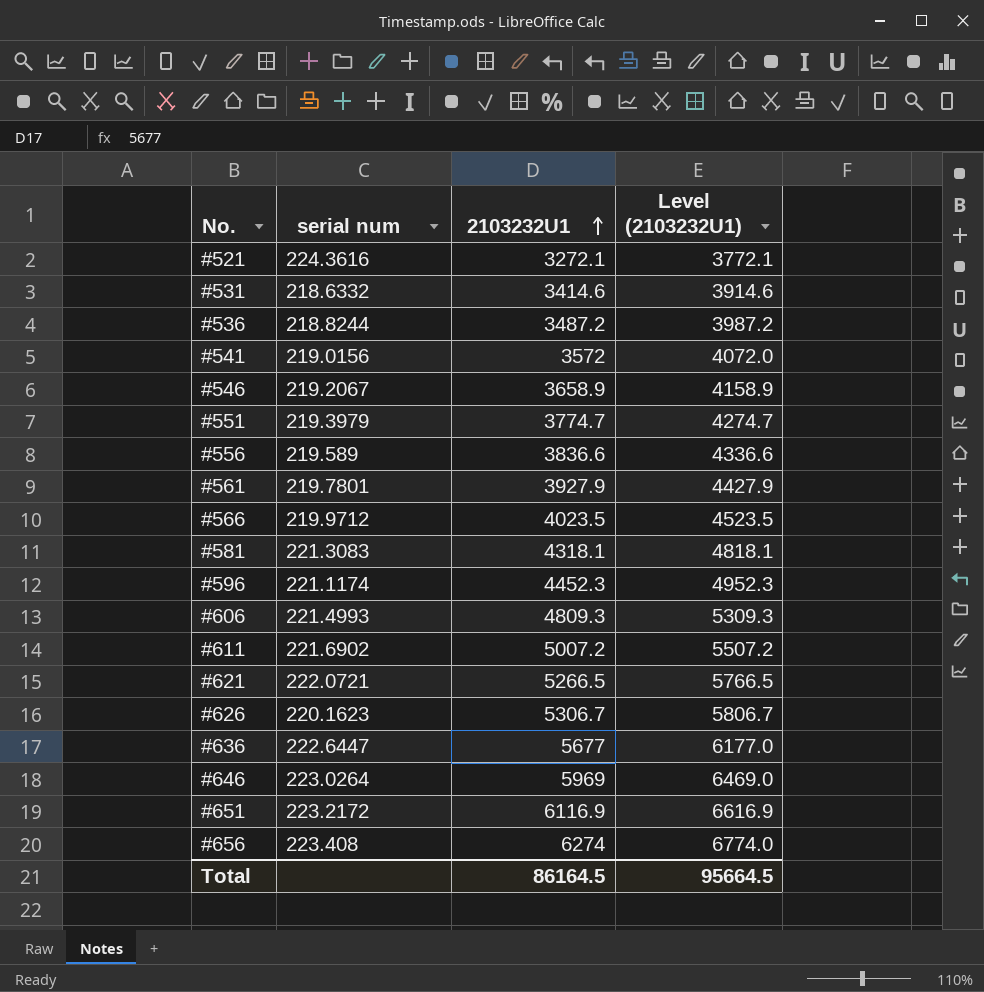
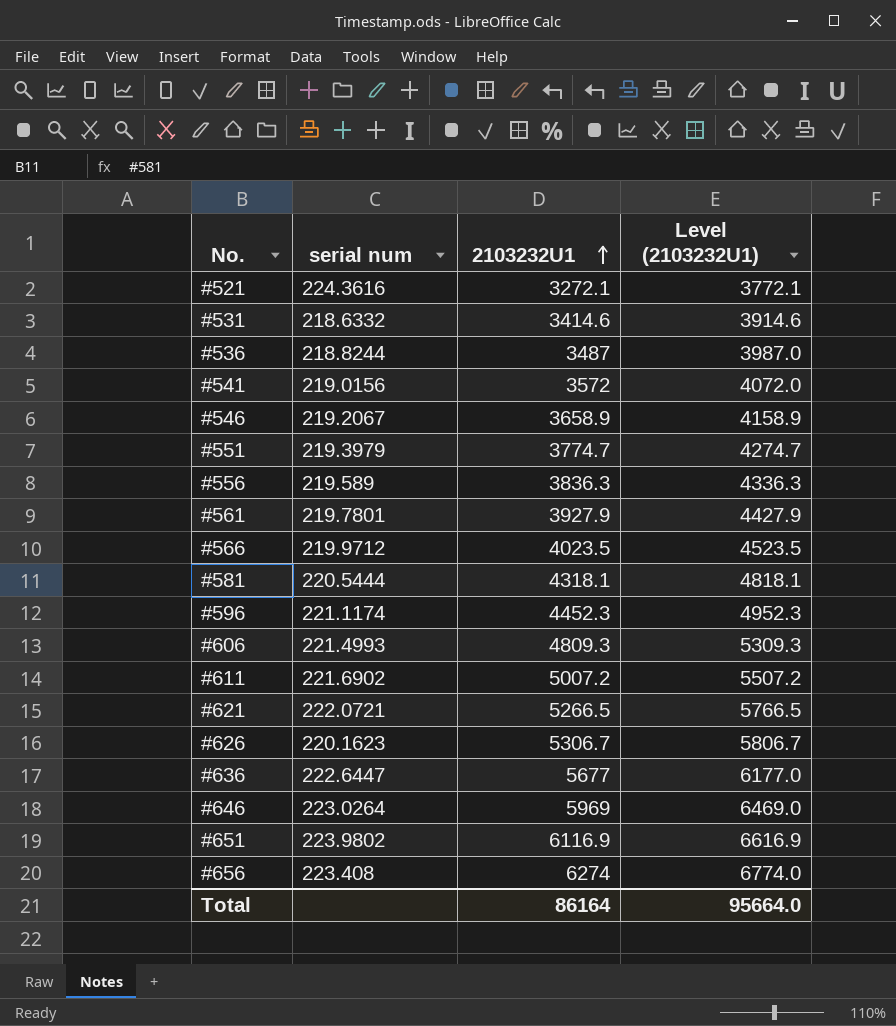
#536 | 2103232U1: 3487.2 -> 3487
#536 | Level (2103232U1): 3987.2 -> 3987.0
#556 | 2103232U1: 3836.6 -> 3836.3
#556 | Level (2103232U1): 4336.6 -> 4336.3
#581 | serial num: 221.3083 -> 220.5444
#651 | serial num: 223.2172 -> 223.9802
Total | 2103232U1: 86164.5 -> 86164
Total | Level (2103232U1): 95664.5 -> 95664.0

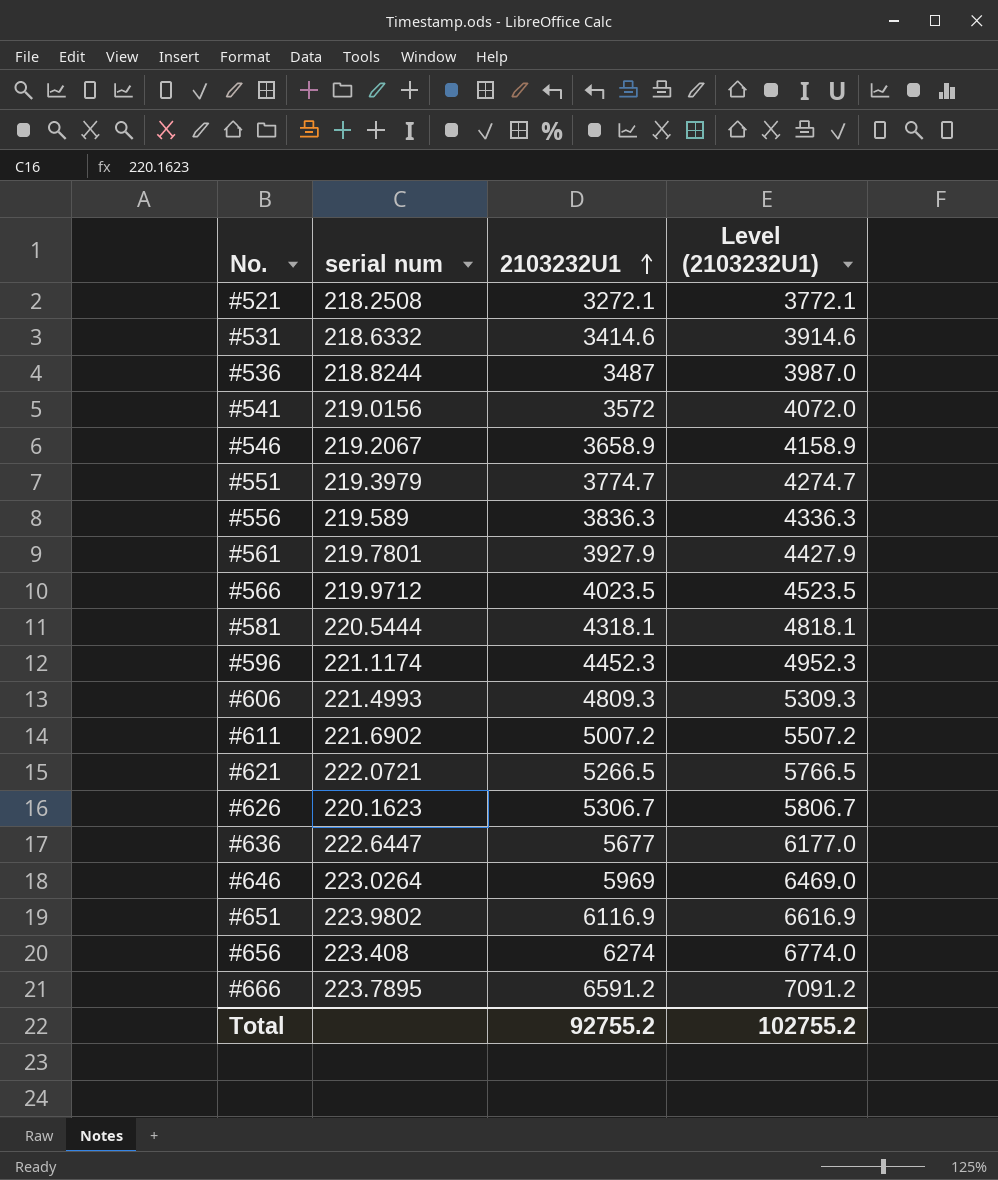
#521 | serial num: 224.3616 -> 218.2508
row #666: none -> 223.7895 | 6591.2 | 7091.2
Total | 2103232U1: 86164 -> 92755.2
Total | Level (2103232U1): 95664.0 -> 102755.2

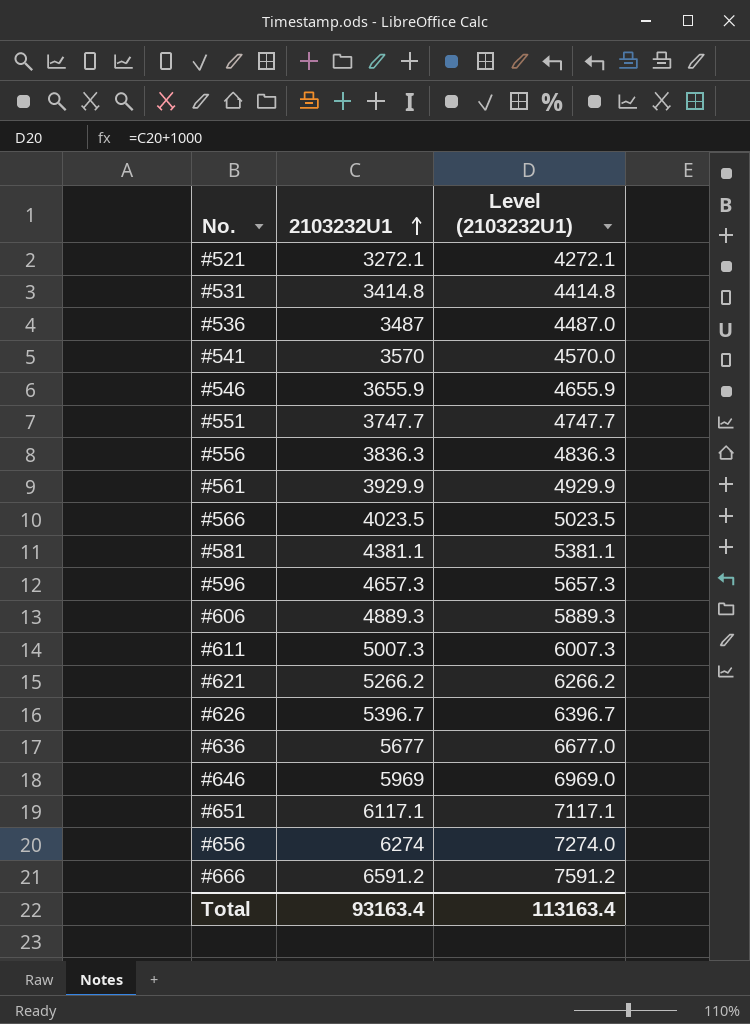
column serial num | position: 2 -> none
column Level (2103232U1) | formula: [2103232U1] + 500 -> [2103232U1] + 1000
#531 | 2103232U1: 3414.6 -> 3414.8
#541 | 2103232U1: 3572 -> 3570
#546 | 2103232U1: 3658.9 -> 3655.9
#551 | 2103232U1: 3774.7 -> 3747.7
#561 | 2103232U1: 3927.9 -> 3929.9
#581 | 2103232U1: 4318.1 -> 4381.1
#596 | 2103232U1: 4452.3 -> 4657.3
#606 | 2103232U1: 4809.3 -> 4889.3
#611 | 2103232U1: 5007.2 -> 5007.3
#621 | 2103232U1: 5266.5 -> 5266.2
#626 | 2103232U1: 5306.7 -> 5396.7
#651 | 2103232U1: 6116.9 -> 6117.1
Total | 2103232U1: 92755.2 -> 93163.4
Total | Level (2103232U1): 102755.2 -> 113163.4

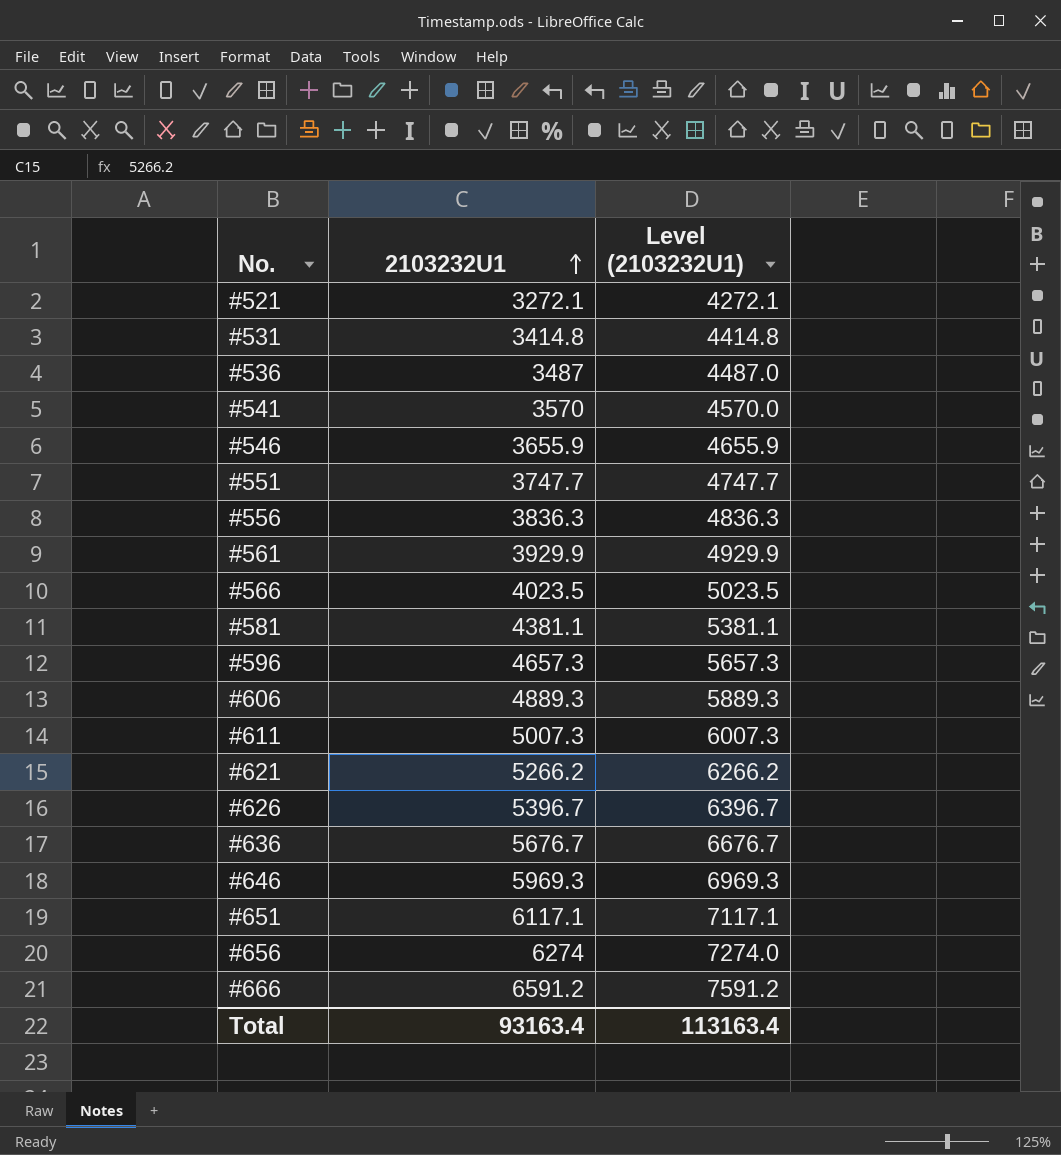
#636 | 2103232U1: 5677 -> 5676.7
#636 | Level (2103232U1): 6677.0 -> 6676.7
#646 | 2103232U1: 5969 -> 5969.3
#646 | Level (2103232U1): 6969.0 -> 6969.3

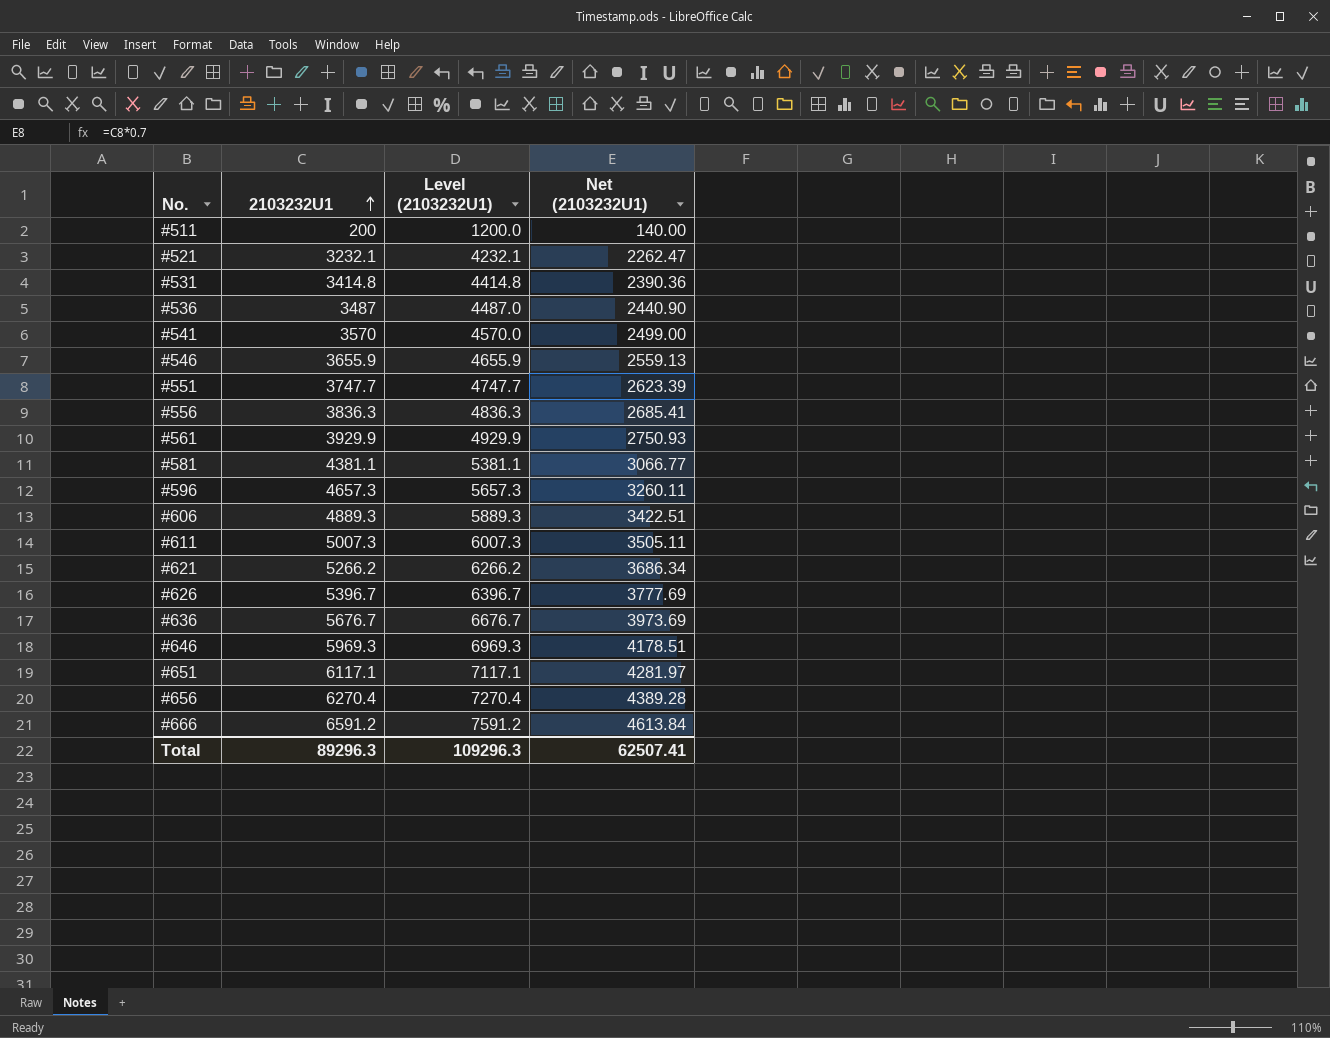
column Net (2103232U1) | formula: none -> [2103232U1] * 0.7
row #566: 4023.5 | 5023.5 -> none
row #511: none -> 200 | 1200.0 | 140.00
#521 | 2103232U1: 3272.1 -> 3232.1
#521 | Level (2103232U1): 4272.1 -> 4232.1
#656 | 2103232U1: 6274 -> 6270.4
#656 | Level (2103232U1): 7274.0 -> 7270.4
Total | 2103232U1: 93163.4 -> 89296.3
Total | Level (2103232U1): 113163.4 -> 109296.3

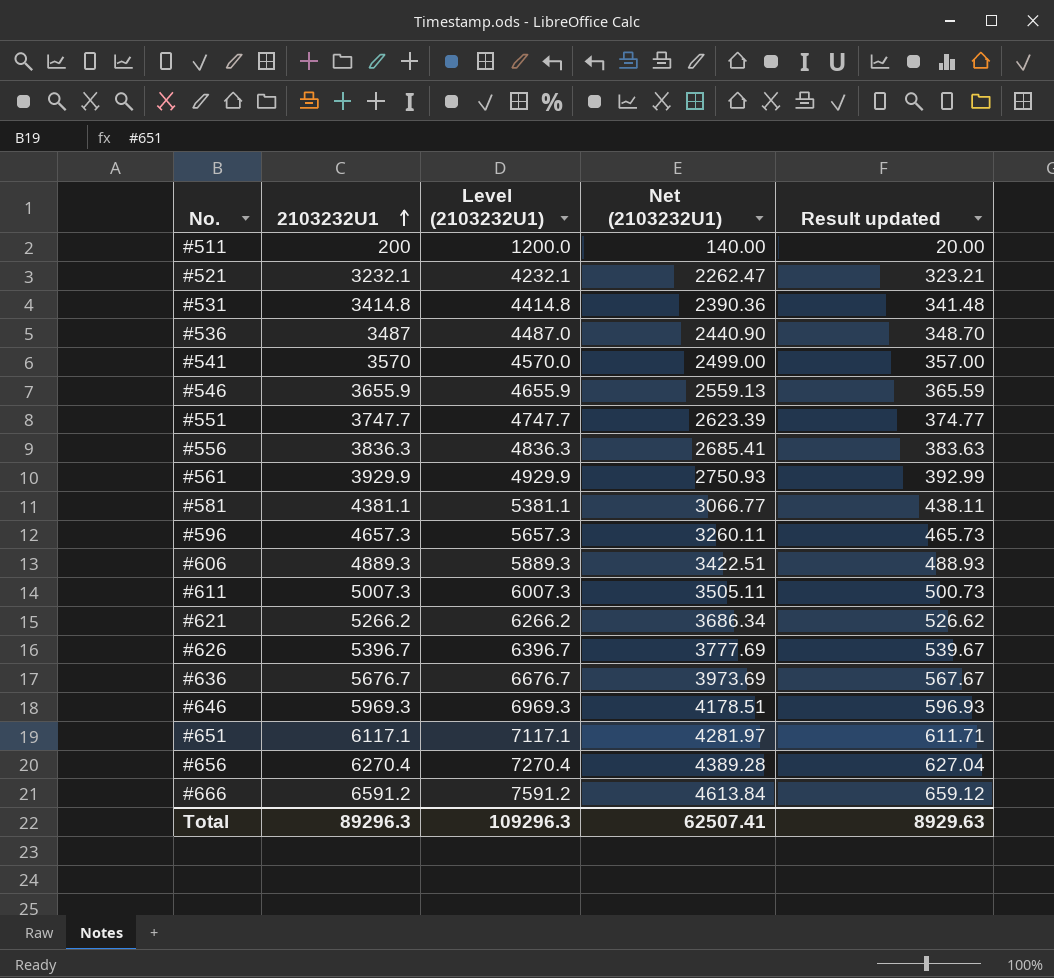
column Result updated | formula: none -> [2103232U1] * 0.1

